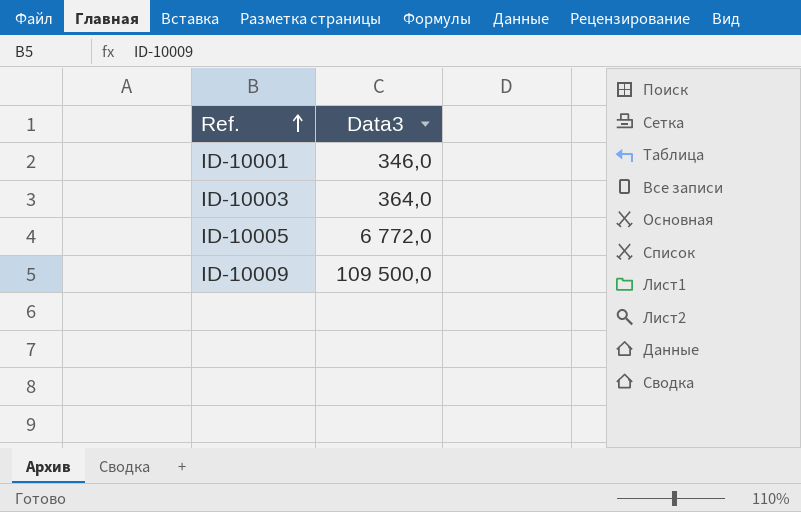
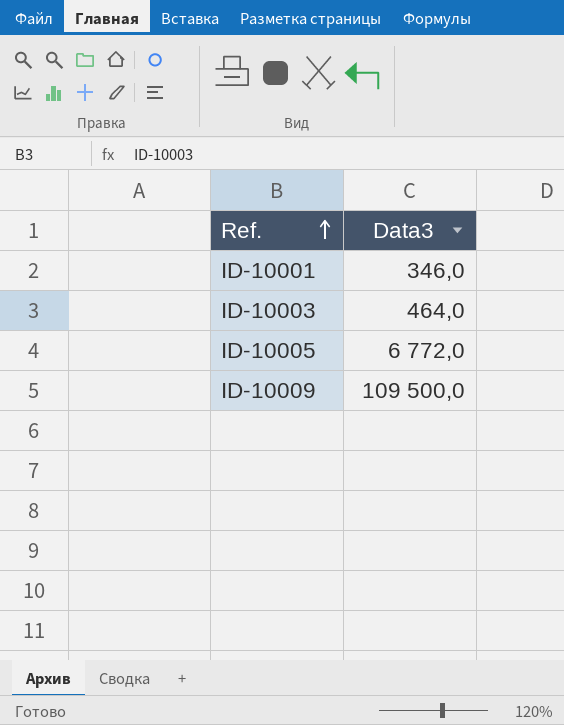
ID-10003 | Data3: 364,0 -> 464,0

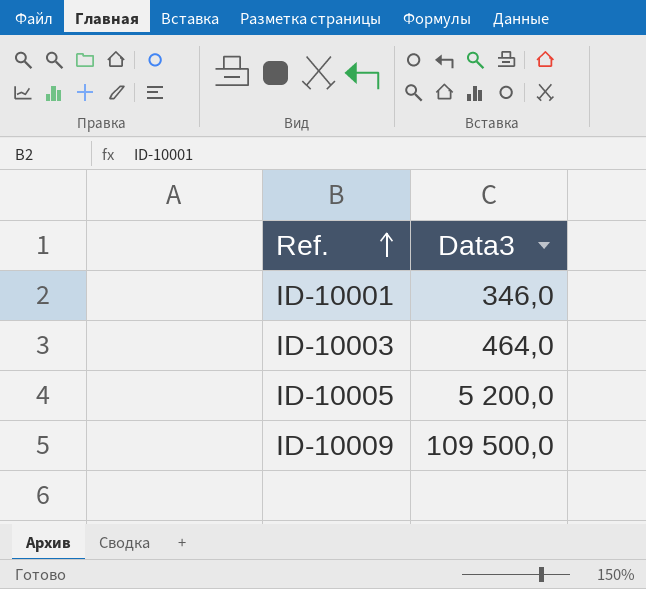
ID-10005 | Data3: 6 772,0 -> 5 200,0

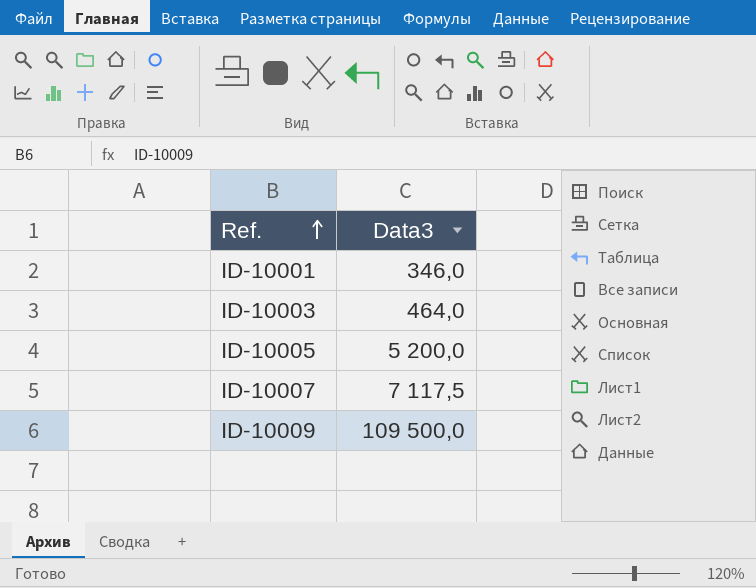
row ID-10007: none -> 7 117,5

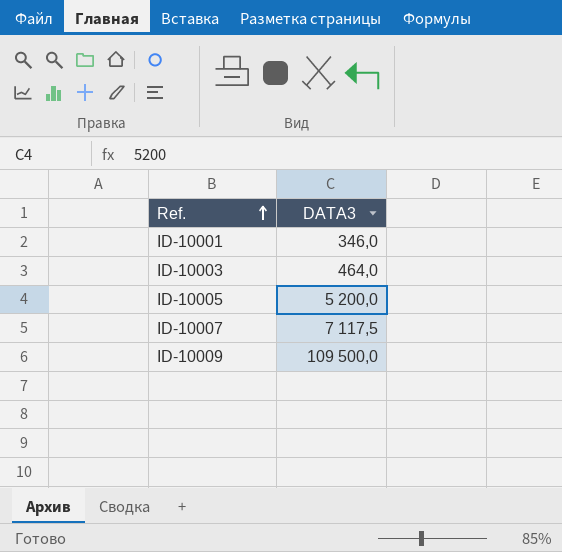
column name: Data3 -> DATA3

